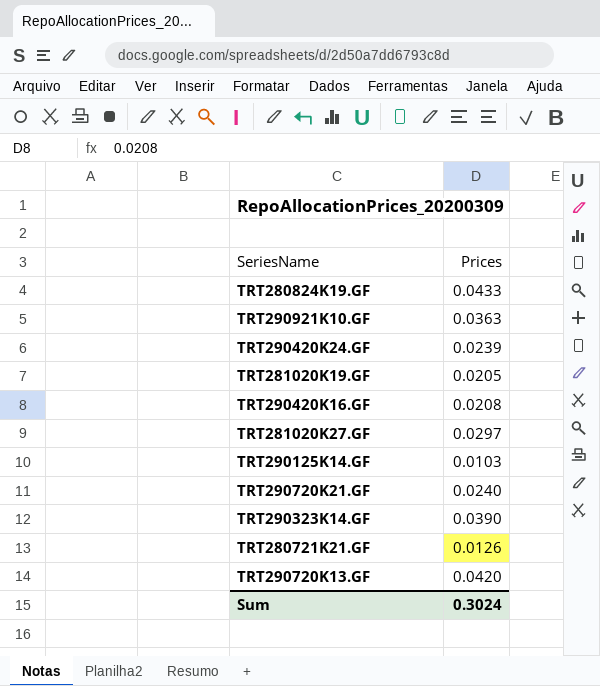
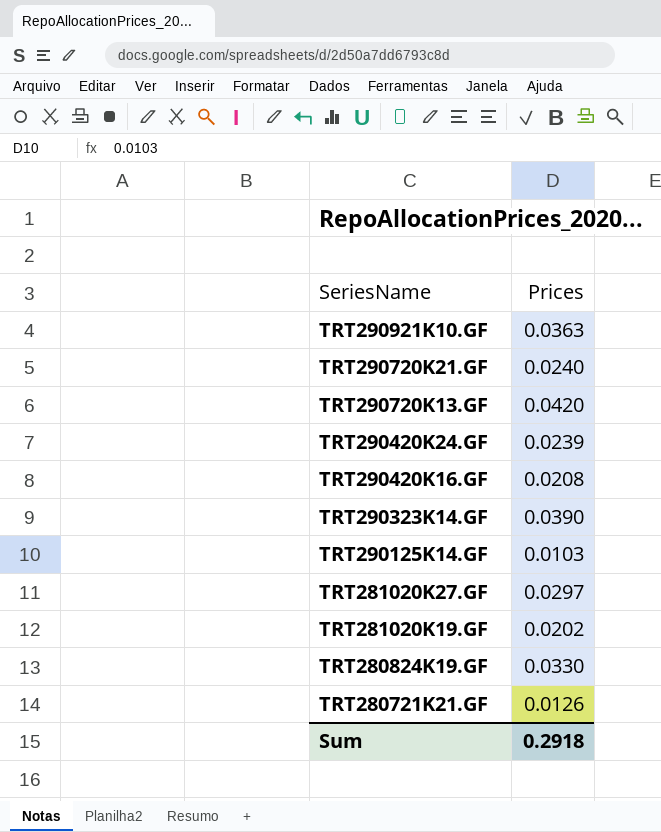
row order: none -> SeriesName descending
TRT281020K19.GF | Prices: 0.0205 -> 0.0202
TRT280824K19.GF | Prices: 0.0433 -> 0.0330
Sum | Prices: 0.3024 -> 0.2918

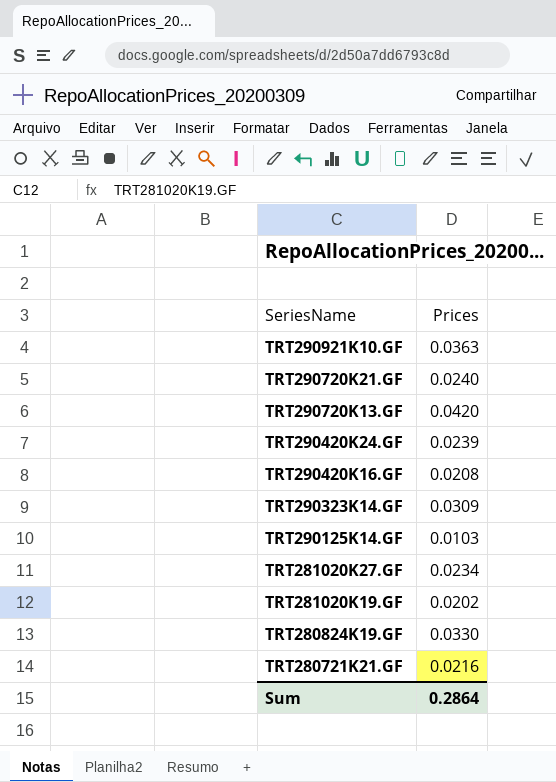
TRT290323K14.GF | Prices: 0.0390 -> 0.0309
TRT281020K27.GF | Prices: 0.0297 -> 0.0234
TRT280721K21.GF | Prices: 0.0126 -> 0.0216
Sum | Prices: 0.2918 -> 0.2864

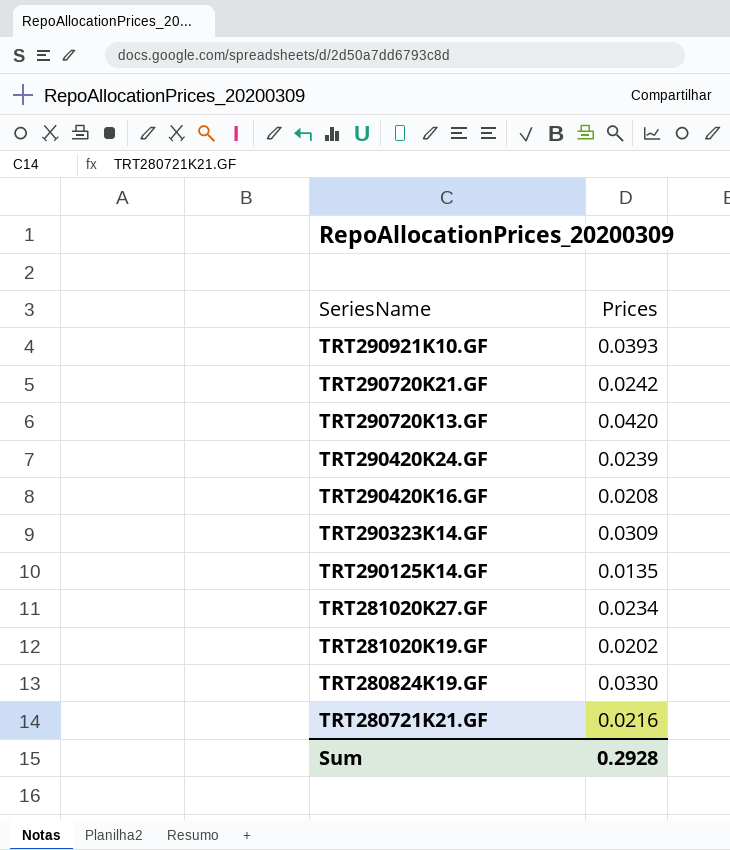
TRT290921K10.GF | Prices: 0.0363 -> 0.0393
TRT290720K21.GF | Prices: 0.0240 -> 0.0242
TRT290125K14.GF | Prices: 0.0103 -> 0.0135
Sum | Prices: 0.2864 -> 0.2928

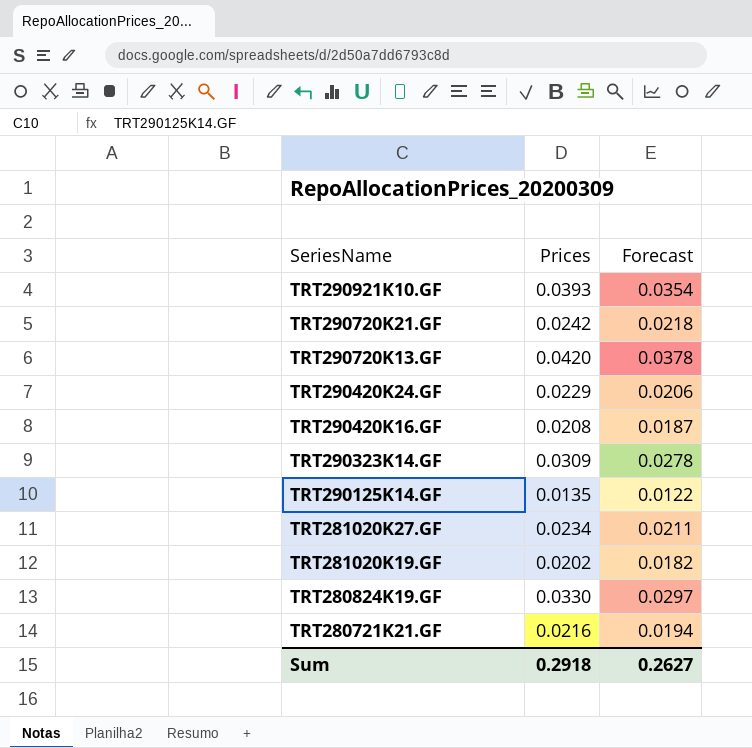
column Forecast | formula: none -> [Prices] * 0.9
TRT290420K24.GF | Prices: 0.0239 -> 0.0229
Sum | Prices: 0.2928 -> 0.2918

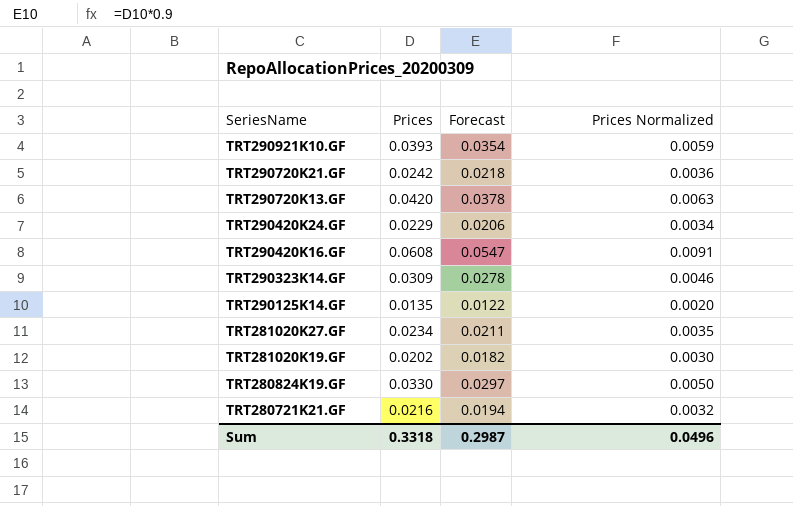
column Prices Normalized | formula: none -> [Prices] * 0.15
TRT290420K16.GF | Prices: 0.0208 -> 0.0608
TRT290420K16.GF | Forecast: 0.0187 -> 0.0547
Sum | Prices: 0.2918 -> 0.3318
Sum | Forecast: 0.2627 -> 0.2987

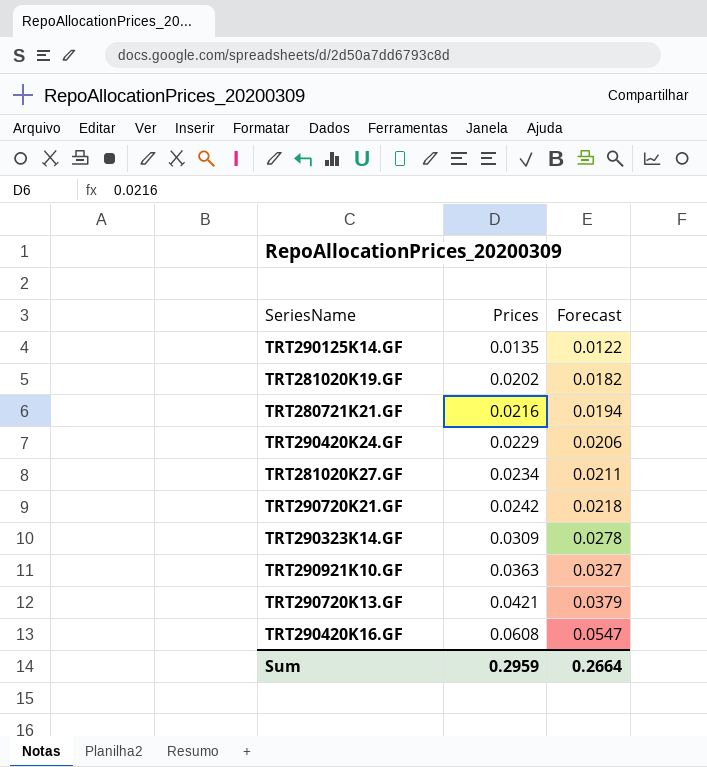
row order: SeriesName descending -> Prices ascending
column Prices Normalized | formula: [Prices] * 0.15 -> none
row TRT280824K19.GF: 0.0330 | 0.0297 | 0.0050 -> none
TRT290921K10.GF | Prices: 0.0393 -> 0.0363
TRT290921K10.GF | Forecast: 0.0354 -> 0.0327
TRT290720K13.GF | Prices: 0.0420 -> 0.0421
TRT290720K13.GF | Forecast: 0.0378 -> 0.0379
Sum | Prices: 0.3318 -> 0.2959
Sum | Forecast: 0.2987 -> 0.2664

